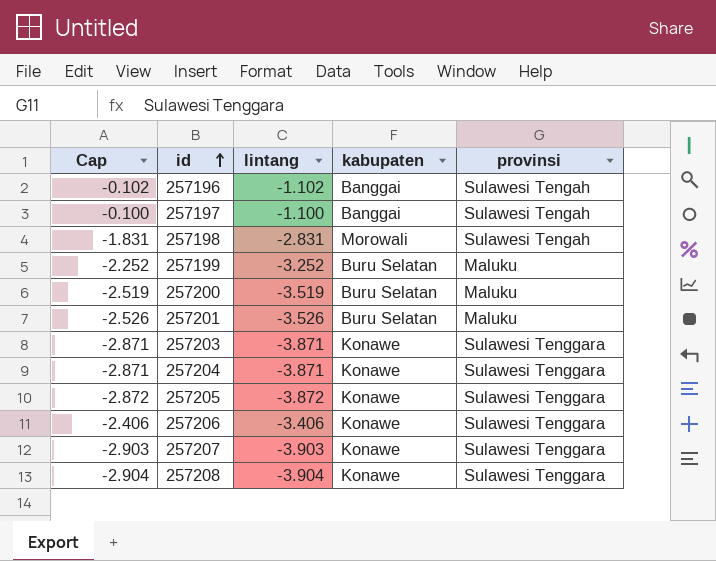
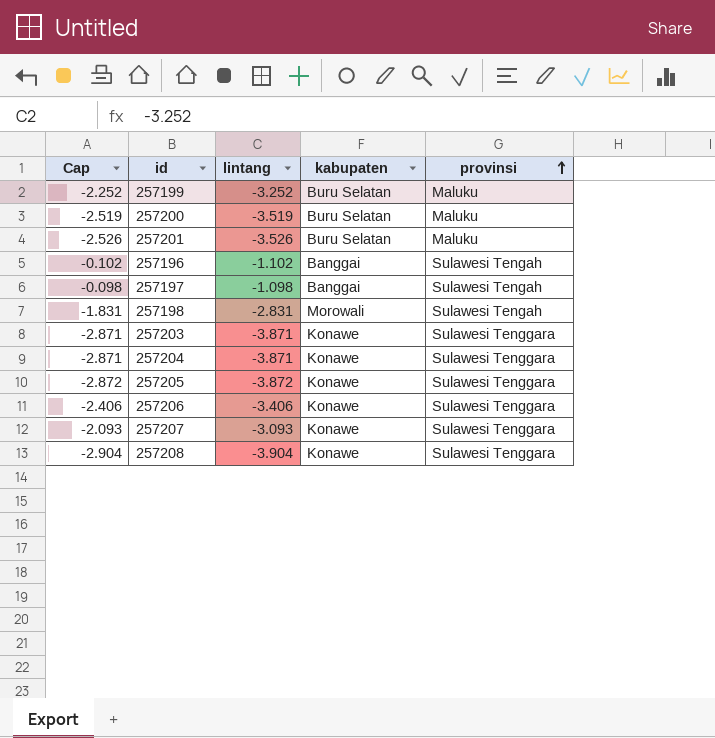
row order: id ascending -> provinsi ascending
257197 | Cap: -0.100 -> -0.098
257197 | lintang: -1.100 -> -1.098
257207 | Cap: -2.903 -> -2.093
257207 | lintang: -3.903 -> -3.093

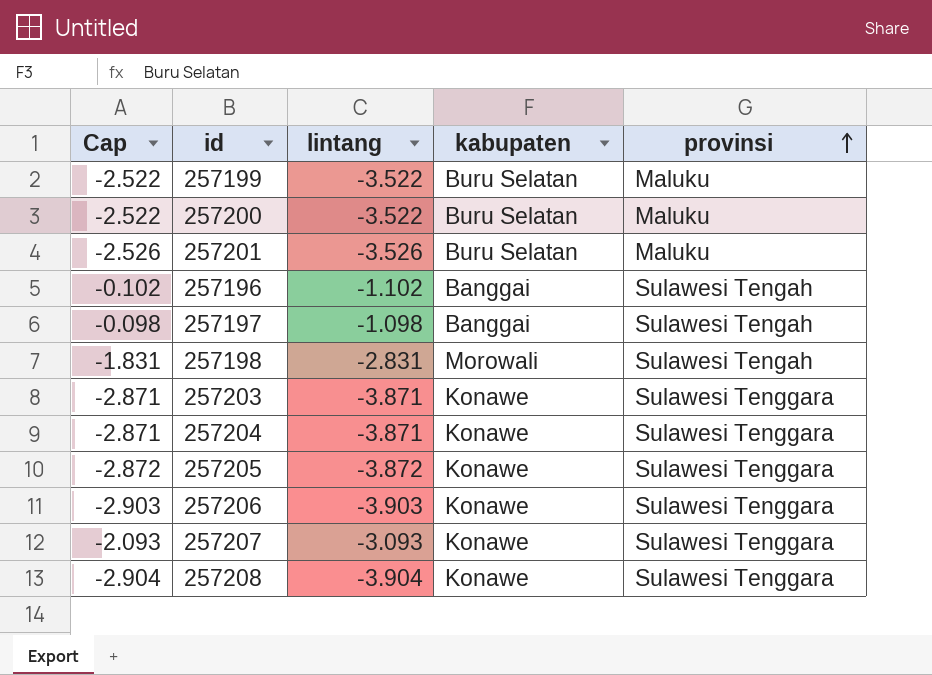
257199 | Cap: -2.252 -> -2.522
257199 | lintang: -3.252 -> -3.522
257200 | Cap: -2.519 -> -2.522
257200 | lintang: -3.519 -> -3.522
257206 | Cap: -2.406 -> -2.903
257206 | lintang: -3.406 -> -3.903

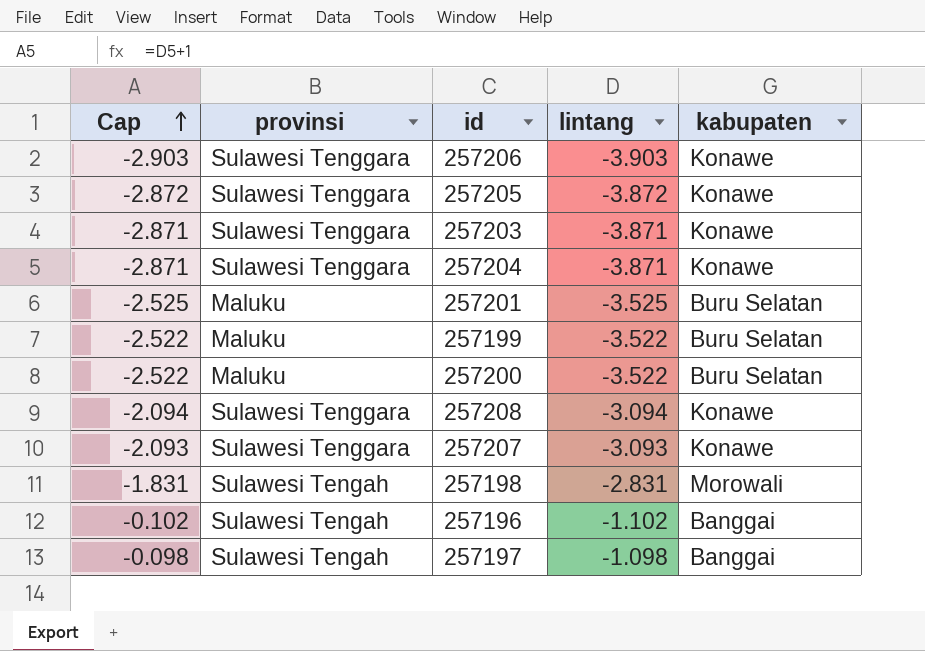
row order: provinsi ascending -> Cap ascending
column provinsi | position: 5 -> 2
257201 | Cap: -2.526 -> -2.525
257201 | lintang: -3.526 -> -3.525
257208 | Cap: -2.904 -> -2.094
257208 | lintang: -3.904 -> -3.094

